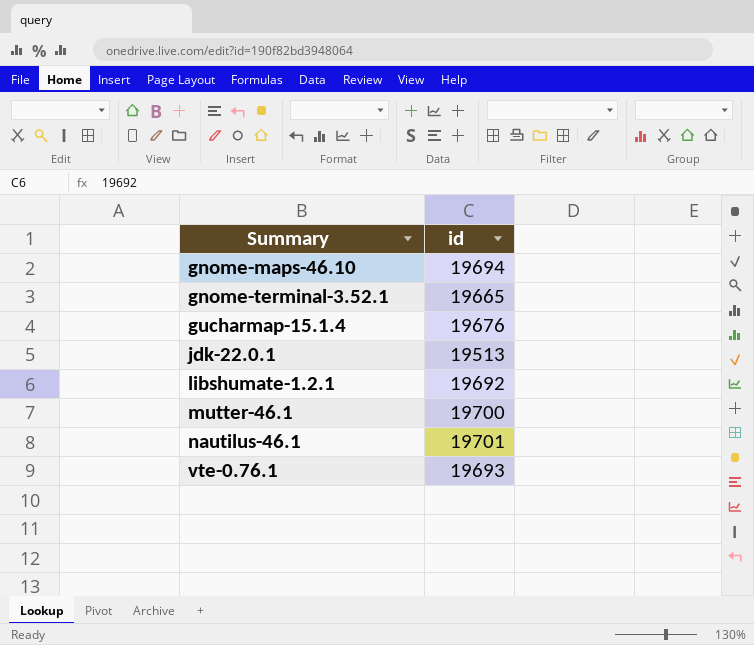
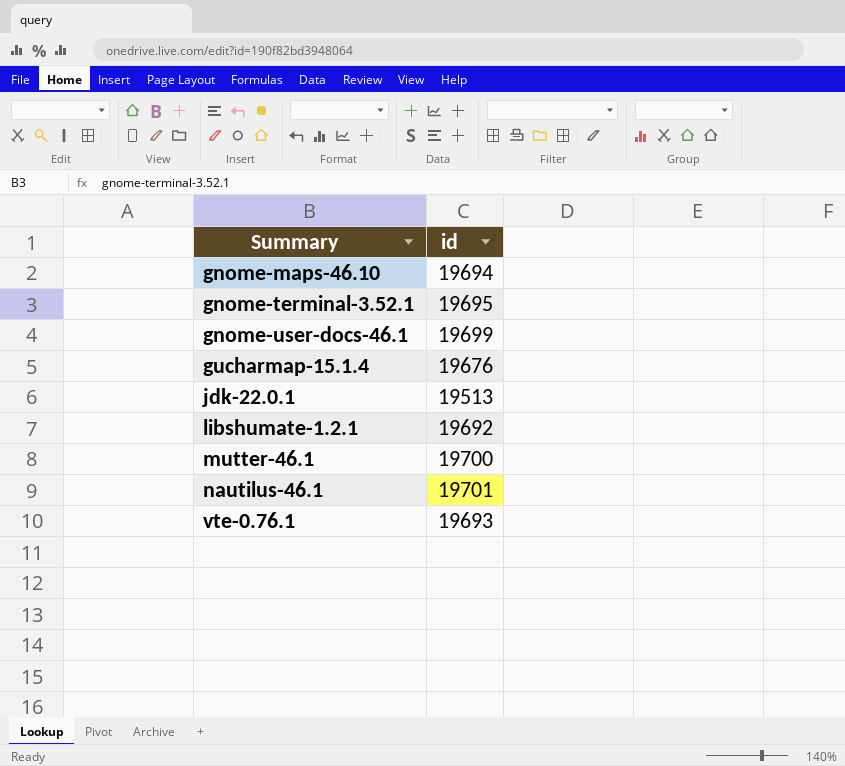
gnome-terminal-3.52.1 | id: 19665 -> 19695
row gnome-user-docs-46.1: none -> 19699

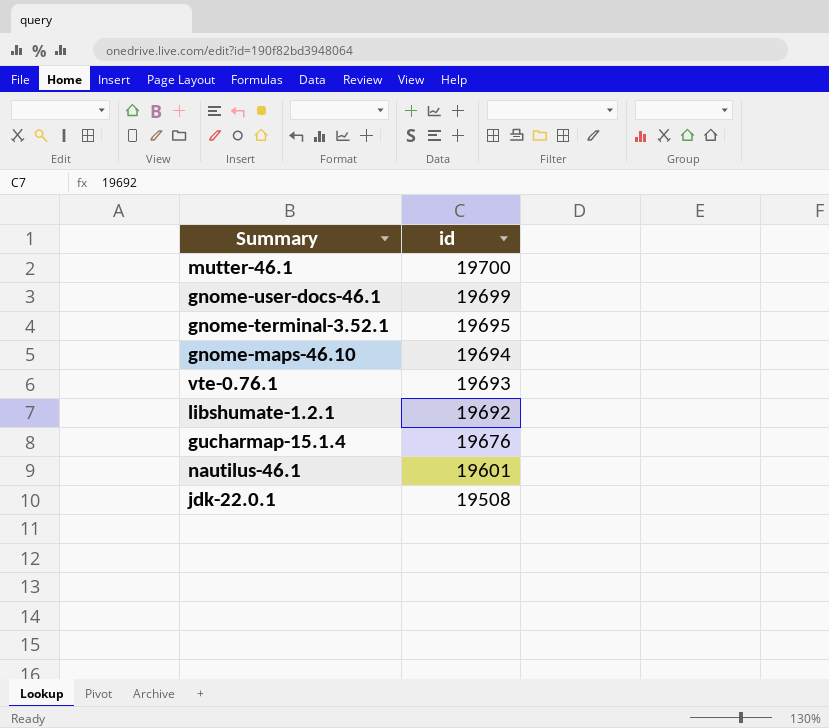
row order: Summary ascending -> id descending
nautilus-46.1 | id: 19701 -> 19601
jdk-22.0.1 | id: 19513 -> 19508

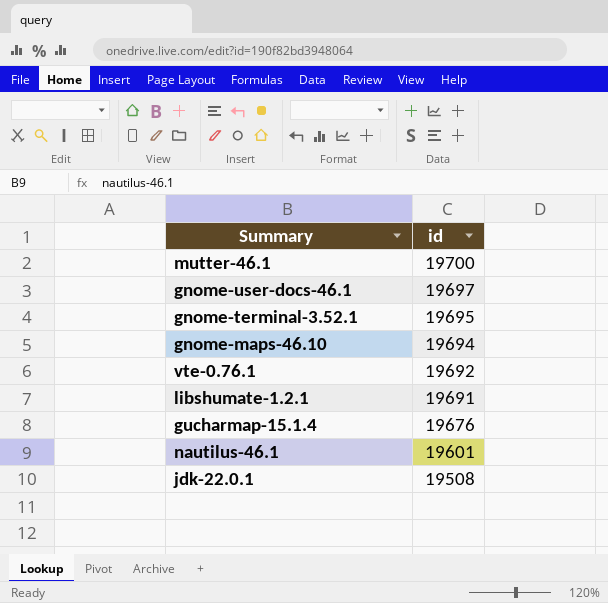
gnome-user-docs-46.1 | id: 19699 -> 19697
vte-0.76.1 | id: 19693 -> 19692
libshumate-1.2.1 | id: 19692 -> 19691

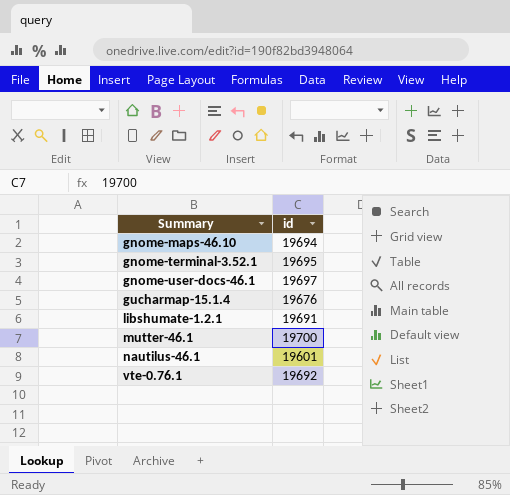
row order: id descending -> Summary ascending
row jdk-22.0.1: 19508 -> none

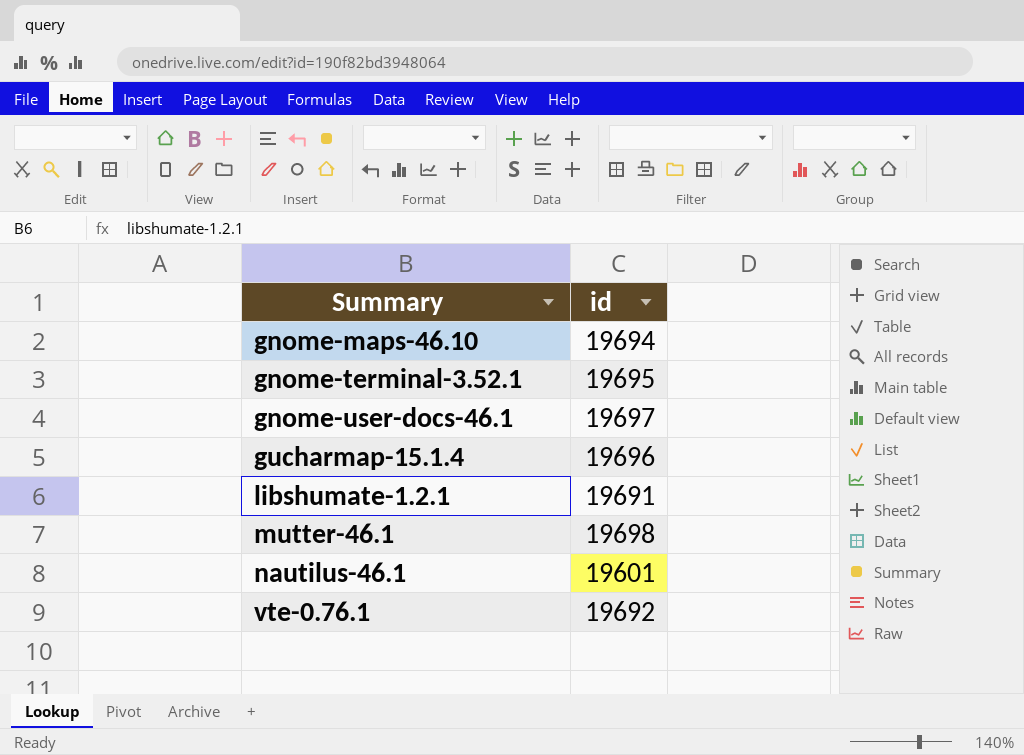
gucharmap-15.1.4 | id: 19676 -> 19696
mutter-46.1 | id: 19700 -> 19698

